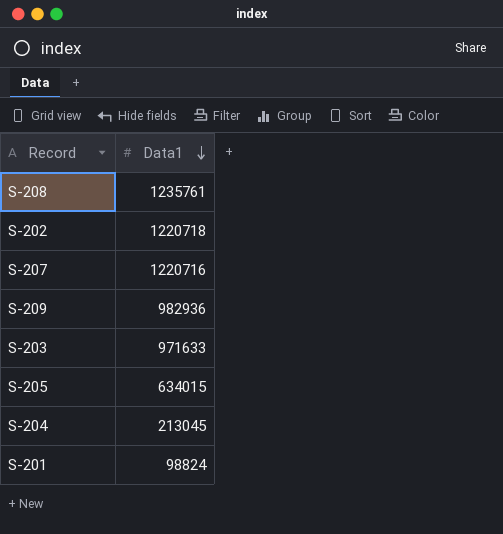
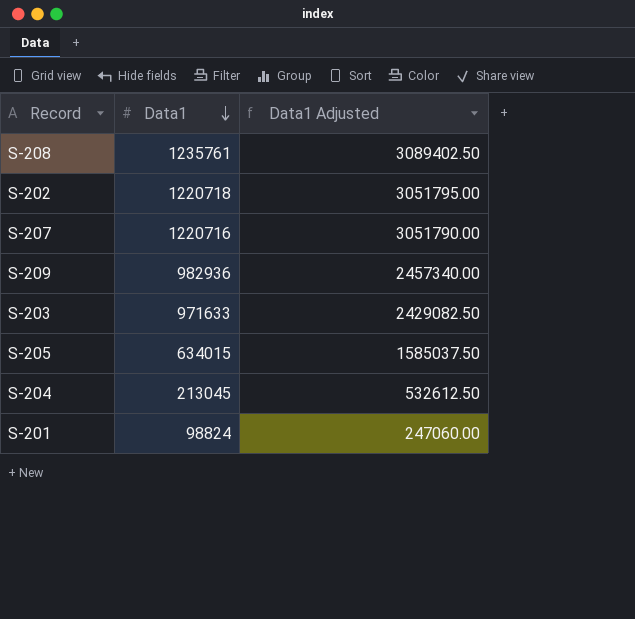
column Data1 Adjusted | formula: none -> [Data1] * 2.5

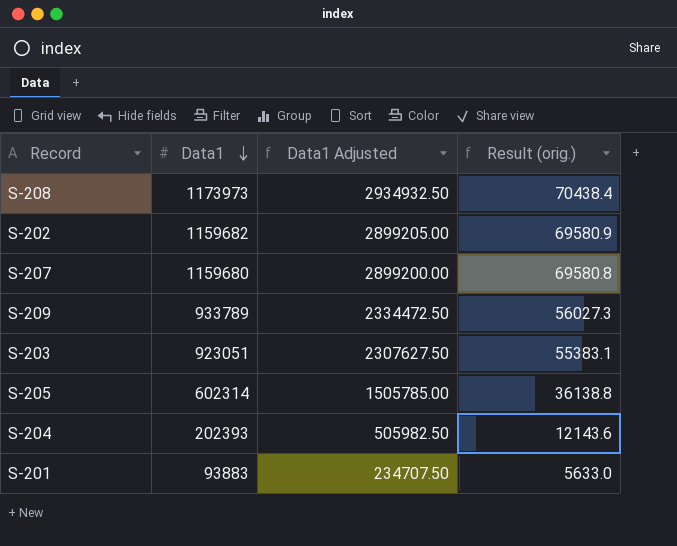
column Result (orig.) | formula: none -> [Data1] * 0.06
S-208 | Data1: 1235761 -> 1173973
S-208 | Data1 Adjusted: 3089402.50 -> 2934932.50
S-202 | Data1: 1220718 -> 1159682
S-202 | Data1 Adjusted: 3051795.00 -> 2899205.00
S-207 | Data1: 1220716 -> 1159680
S-207 | Data1 Adjusted: 3051790.00 -> 2899200.00
S-209 | Data1: 982936 -> 933789
S-209 | Data1 Adjusted: 2457340.00 -> 2334472.50
S-203 | Data1: 971633 -> 923051
S-203 | Data1 Adjusted: 2429082.50 -> 2307627.50
S-205 | Data1: 634015 -> 602314
S-205 | Data1 Adjusted: 1585037.50 -> 1505785.00
S-204 | Data1: 213045 -> 202393
S-204 | Data1 Adjusted: 532612.50 -> 505982.50
S-201 | Data1: 98824 -> 93883
S-201 | Data1 Adjusted: 247060.00 -> 234707.50

